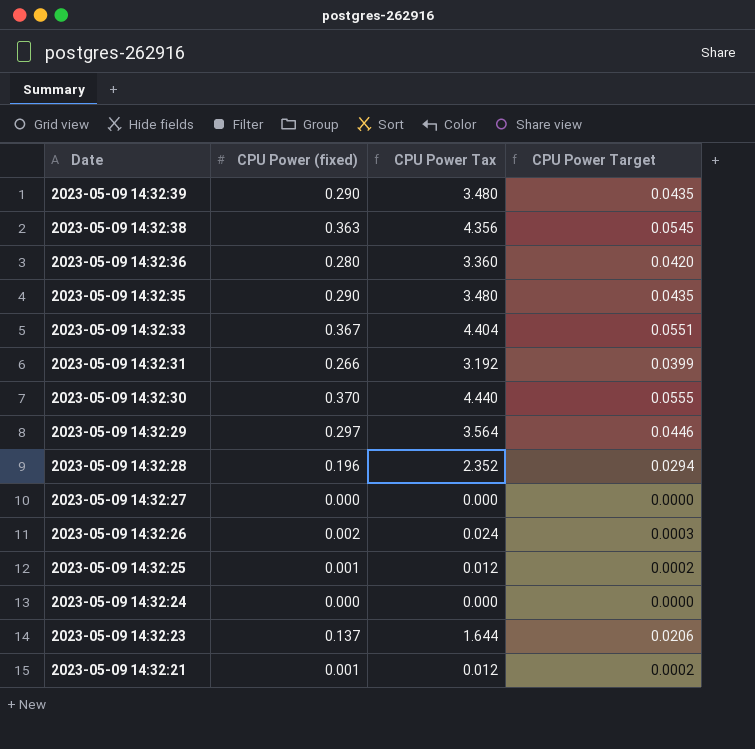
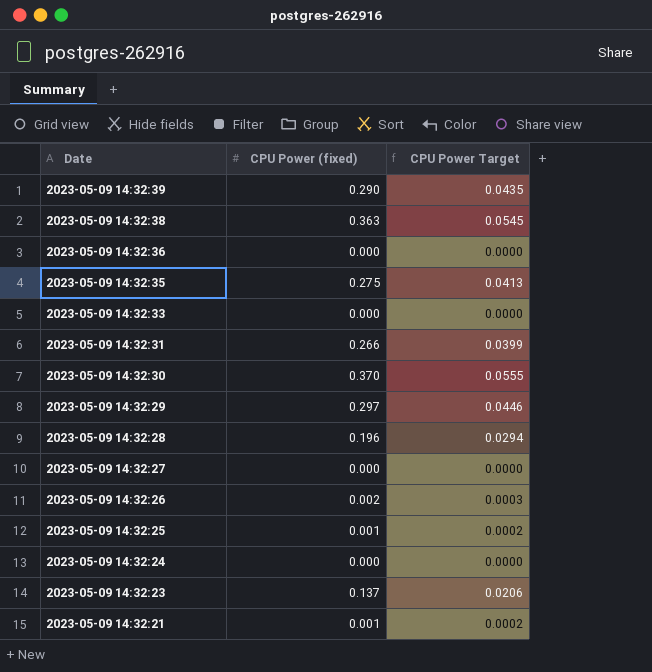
column CPU Power Tax | formula: [CPU Power (fixed)] * 12 -> none
2023-05-09 14:32:36 | CPU Power (fixed): 0.280 -> 0.000
2023-05-09 14:32:36 | CPU Power Target: 0.0420 -> 0.0000
2023-05-09 14:32:35 | CPU Power (fixed): 0.290 -> 0.275
2023-05-09 14:32:35 | CPU Power Target: 0.0435 -> 0.0413
2023-05-09 14:32:33 | CPU Power (fixed): 0.367 -> 0.000
2023-05-09 14:32:33 | CPU Power Target: 0.0551 -> 0.0000

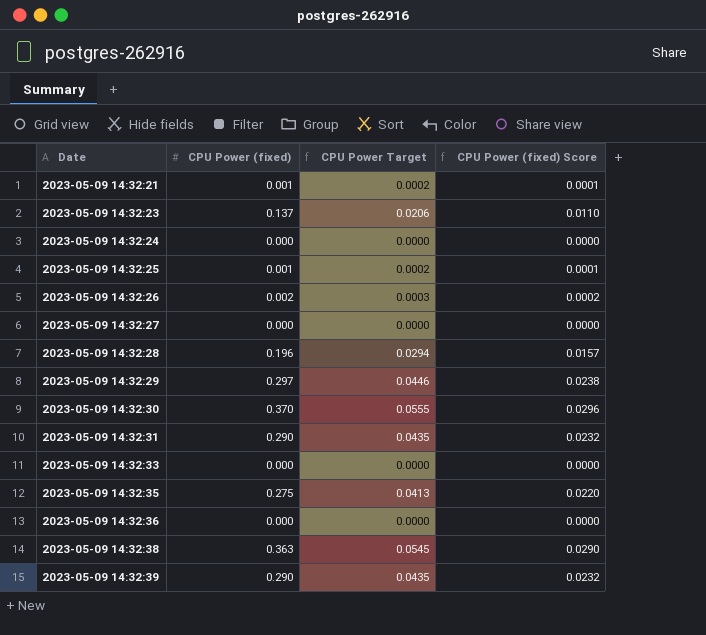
row order: Date descending -> Date ascending
column CPU Power (fixed) Score | formula: none -> [CPU Power (fixed)] * 0.08
2023-05-09 14:32:31 | CPU Power (fixed): 0.266 -> 0.290
2023-05-09 14:32:31 | CPU Power Target: 0.0399 -> 0.0435

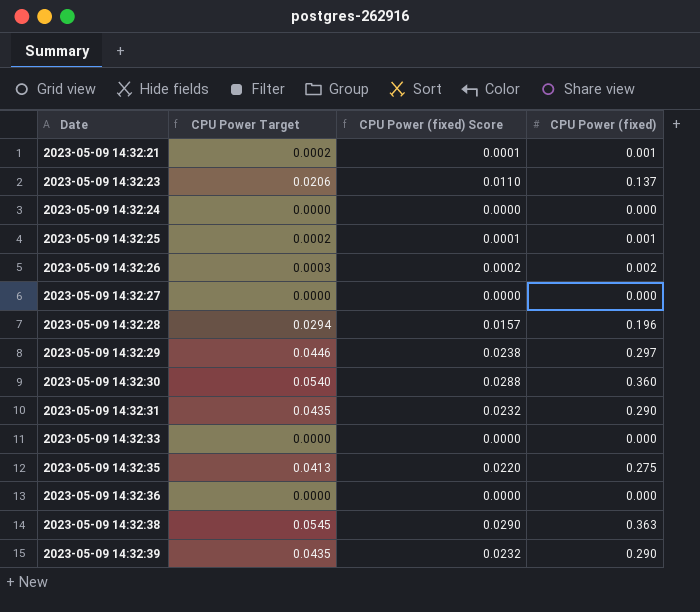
column CPU Power (fixed) | position: 2 -> 4
2023-05-09 14:32:30 | CPU Power Target: 0.0555 -> 0.0540
2023-05-09 14:32:30 | CPU Power (fixed) Score: 0.0296 -> 0.0288
2023-05-09 14:32:30 | CPU Power (fixed): 0.370 -> 0.360

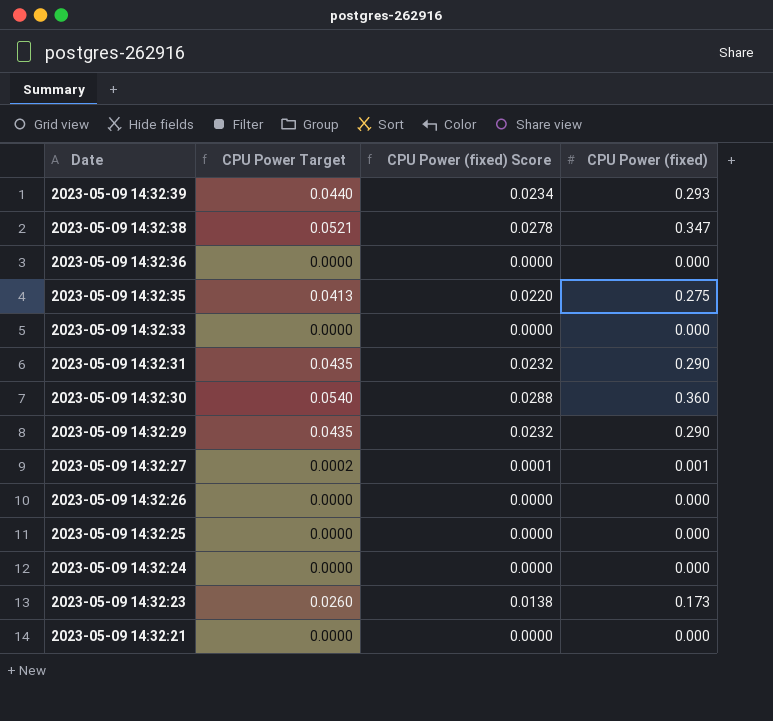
row order: Date ascending -> Date descending
row 2023-05-09 14:32:28: 0.0294 | 0.0157 | 0.196 -> none
2023-05-09 14:32:39 | CPU Power Target: 0.0435 -> 0.0440
2023-05-09 14:32:39 | CPU Power (fixed) Score: 0.0232 -> 0.0234
2023-05-09 14:32:39 | CPU Power (fixed): 0.290 -> 0.293
2023-05-09 14:32:38 | CPU Power Target: 0.0545 -> 0.0521
2023-05-09 14:32:38 | CPU Power (fixed) Score: 0.0290 -> 0.0278
2023-05-09 14:32:38 | CPU Power (fixed): 0.363 -> 0.347
2023-05-09 14:32:29 | CPU Power Target: 0.0446 -> 0.0435
2023-05-09 14:32:29 | CPU Power (fixed) Score: 0.0238 -> 0.0232
2023-05-09 14:32:29 | CPU Power (fixed): 0.297 -> 0.290
2023-05-09 14:32:27 | CPU Power Target: 0.0000 -> 0.0002
2023-05-09 14:32:27 | CPU Power (fixed) Score: 0.0000 -> 0.0001
2023-05-09 14:32:27 | CPU Power (fixed): 0.000 -> 0.001
2023-05-09 14:32:26 | CPU Power Target: 0.0003 -> 0.0000
2023-05-09 14:32:26 | CPU Power (fixed) Score: 0.0002 -> 0.0000
2023-05-09 14:32:26 | CPU Power (fixed): 0.002 -> 0.000
2023-05-09 14:32:25 | CPU Power Target: 0.0002 -> 0.0000
2023-05-09 14:32:25 | CPU Power (fixed) Score: 0.0001 -> 0.0000
2023-05-09 14:32:25 | CPU Power (fixed): 0.001 -> 0.000
2023-05-09 14:32:23 | CPU Power Target: 0.0206 -> 0.0260
2023-05-09 14:32:23 | CPU Power (fixed) Score: 0.0110 -> 0.0138
2023-05-09 14:32:23 | CPU Power (fixed): 0.137 -> 0.173
2023-05-09 14:32:21 | CPU Power Target: 0.0002 -> 0.0000
2023-05-09 14:32:21 | CPU Power (fixed) Score: 0.0001 -> 0.0000
2023-05-09 14:32:21 | CPU Power (fixed): 0.001 -> 0.000

